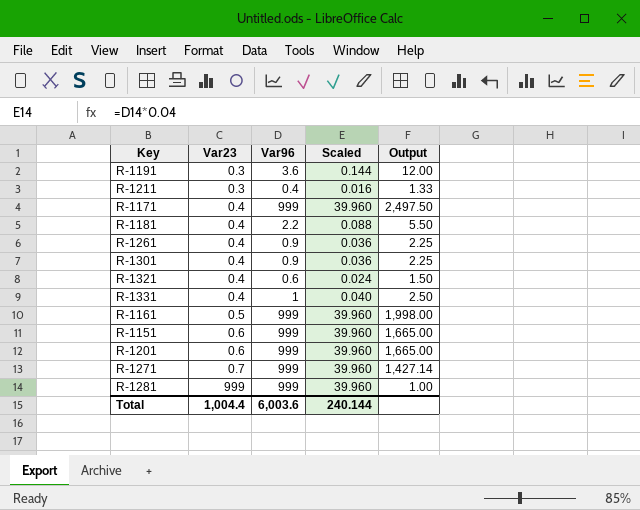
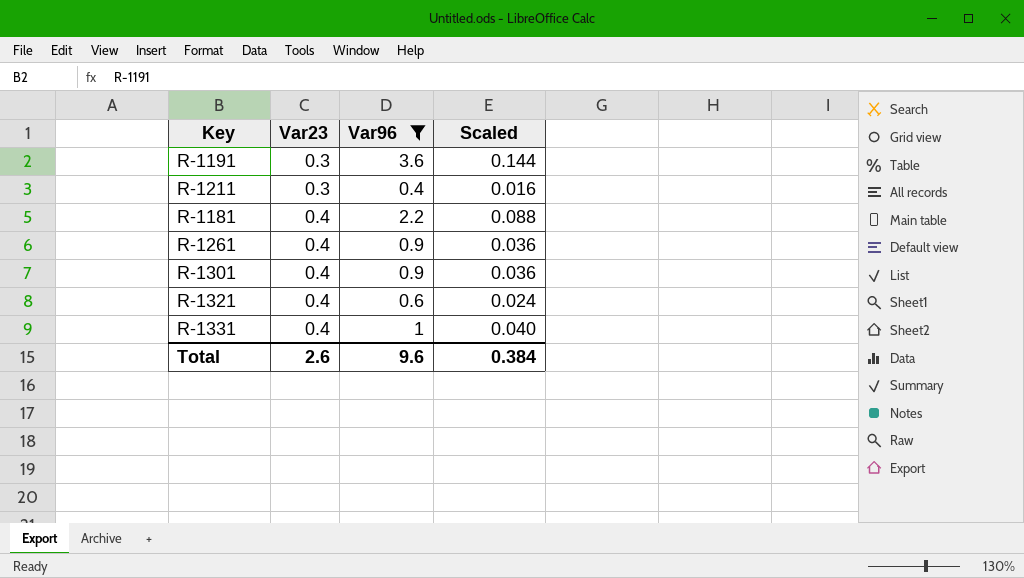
filter: none -> Var96 != 999
column Output | formula: [Var96] / [Var23] -> none
Total | Var23: 1,004.4 -> 2.6
Total | Var96: 6,003.6 -> 9.6
Total | Scaled: 240.144 -> 0.384

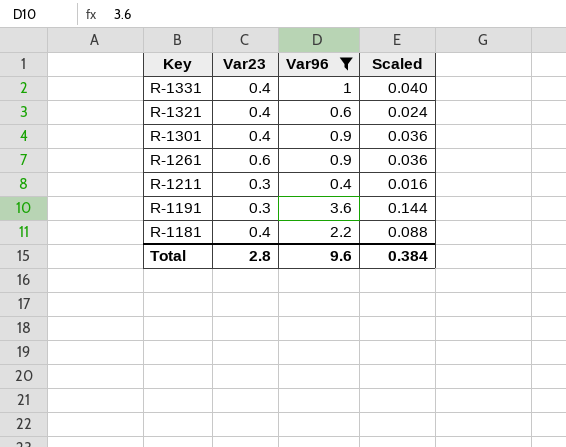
row order: Var23 ascending -> Key descending
R-1261 | Var23: 0.4 -> 0.6
Total | Var23: 2.6 -> 2.8

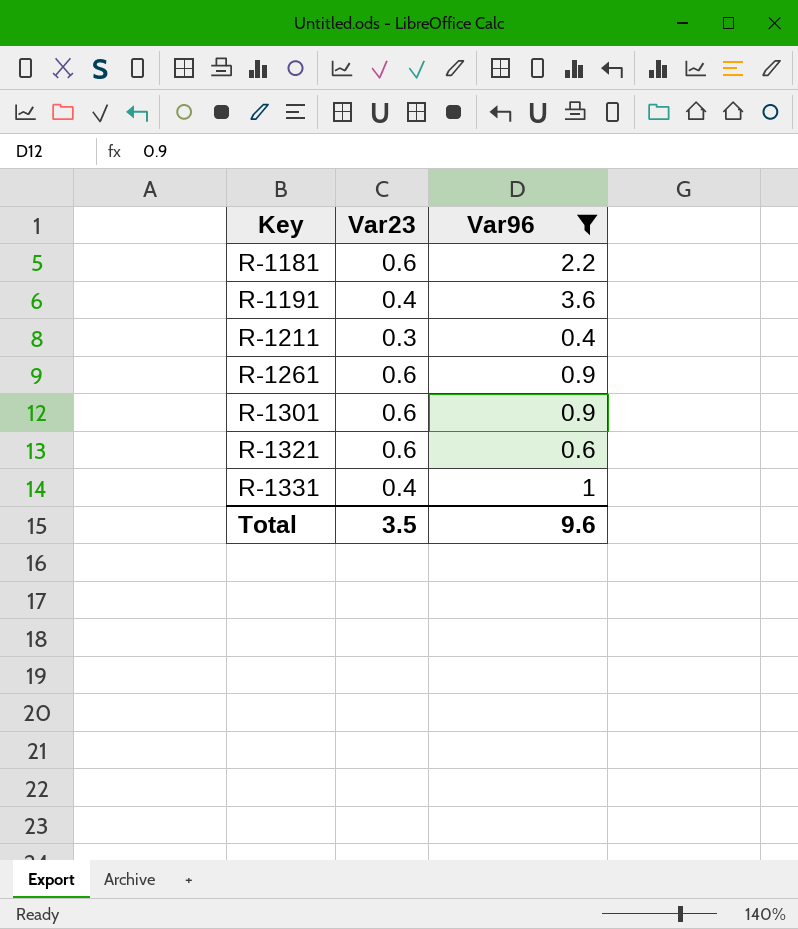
row order: Key descending -> Key ascending
column Scaled | formula: [Var96] * 0.04 -> none
R-1181 | Var23: 0.4 -> 0.6
R-1191 | Var23: 0.3 -> 0.4
R-1301 | Var23: 0.4 -> 0.6
R-1321 | Var23: 0.4 -> 0.6
Total | Var23: 2.8 -> 3.5

